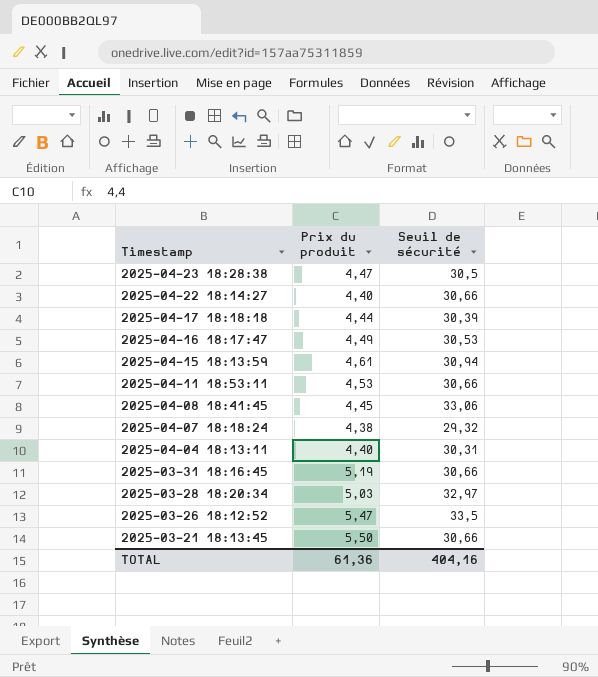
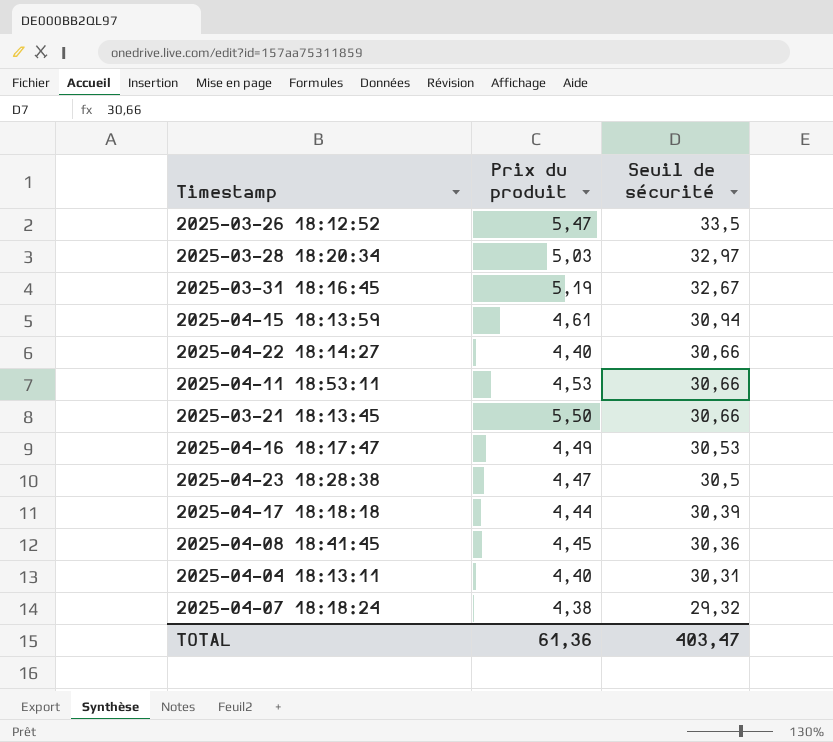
row order: Timestamp descending -> Seuil de sécurité descending
2025-03-31 18:16:45 | Seuil de sécurité: 30,66 -> 32,67
2025-04-08 18:41:45 | Seuil de sécurité: 33,06 -> 30,36
TOTAL | Seuil de sécurité: 404,16 -> 403,47

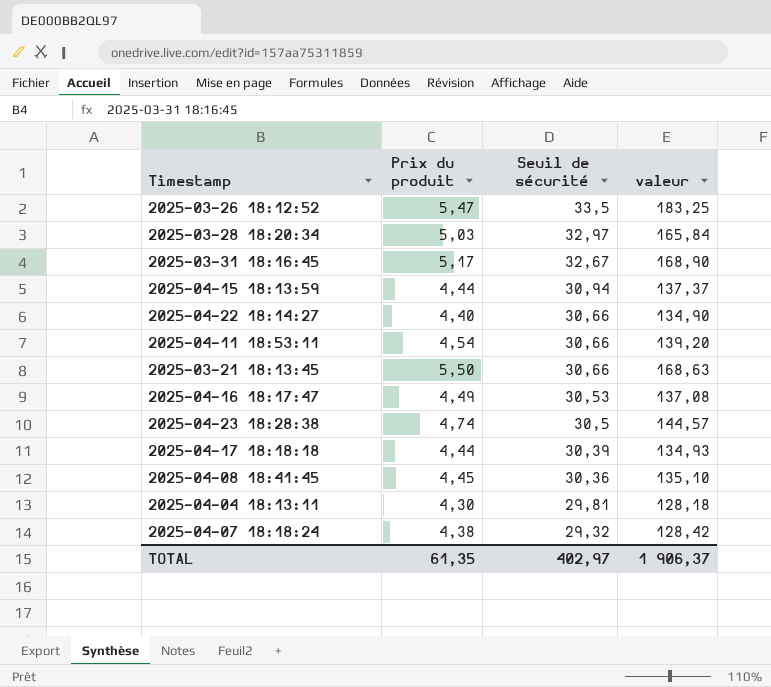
column valeur | formula: none -> [Prix du produit] * [Seuil de sécurité]
2025-03-31 18:16:45 | Prix du produit: 5,19 -> 5,17
2025-04-15 18:13:59 | Prix du produit: 4,61 -> 4,44
2025-04-11 18:53:11 | Prix du produit: 4,53 -> 4,54
2025-04-23 18:28:38 | Prix du produit: 4,47 -> 4,74
2025-04-04 18:13:11 | Prix du produit: 4,40 -> 4,30
2025-04-04 18:13:11 | Seuil de sécurité: 30,31 -> 29,81
TOTAL | Prix du produit: 61,36 -> 61,35
TOTAL | Seuil de sécurité: 403,47 -> 402,97

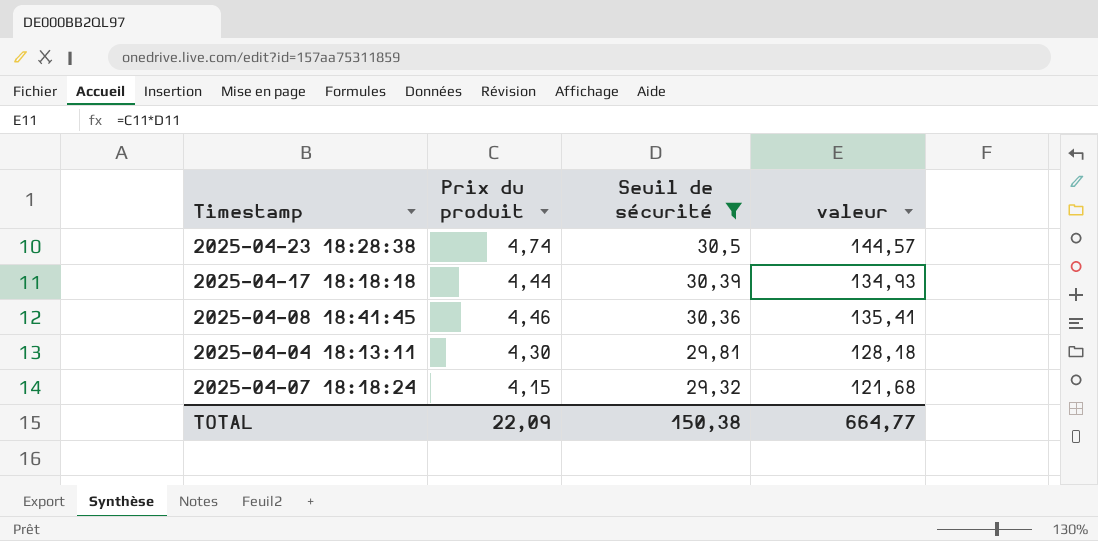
filter: none -> Seuil de sécurité <= 30,5
2025-04-08 18:41:45 | Prix du produit: 4,45 -> 4,46
2025-04-08 18:41:45 | valeur: 135,10 -> 135,41
2025-04-07 18:18:24 | Prix du produit: 4,38 -> 4,15
2025-04-07 18:18:24 | valeur: 128,42 -> 121,68
TOTAL | Prix du produit: 61,35 -> 22,09
TOTAL | Seuil de sécurité: 402,97 -> 150,38
TOTAL | valeur: 1 906,37 -> 664,77

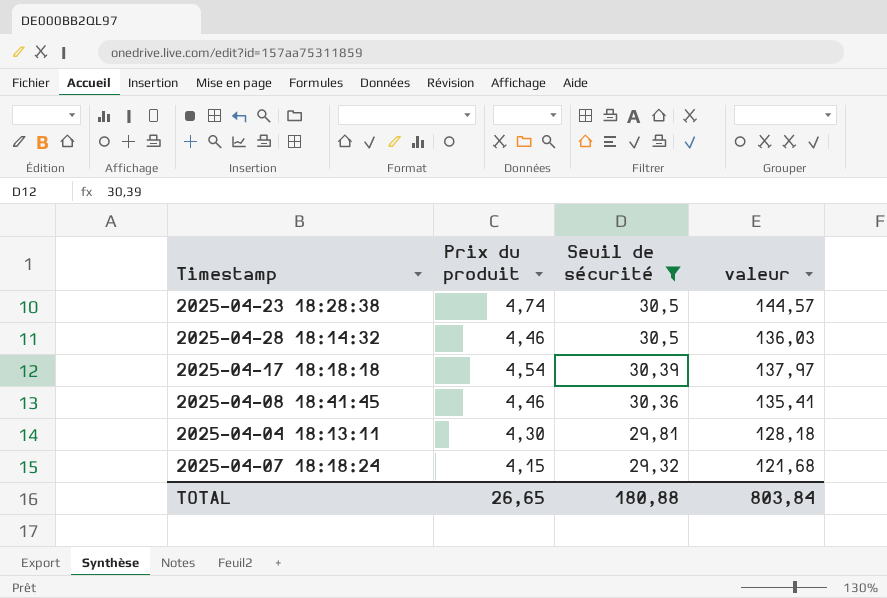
row 2025-04-28 18:14:32: none -> 4,46 | 30,5 | 136,03
2025-04-17 18:18:18 | Prix du produit: 4,44 -> 4,54
2025-04-17 18:18:18 | valeur: 134,93 -> 137,97
TOTAL | Prix du produit: 22,09 -> 26,65
TOTAL | Seuil de sécurité: 150,38 -> 180,88
TOTAL | valeur: 664,77 -> 803,84

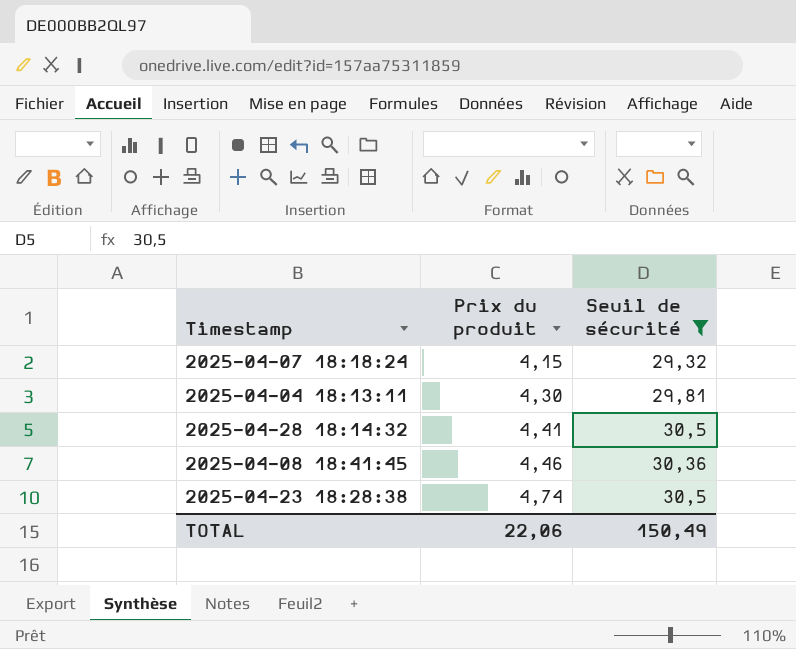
row order: Seuil de sécurité descending -> Prix du produit ascending
column valeur | formula: [Prix du produit] * [Seuil de sécurité] -> none
row 2025-04-17 18:18:18: 4,54 | 30,39 | 137,97 -> none
2025-04-28 18:14:32 | Prix du produit: 4,46 -> 4,41
TOTAL | Prix du produit: 26,65 -> 22,06
TOTAL | Seuil de sécurité: 180,88 -> 150,49

